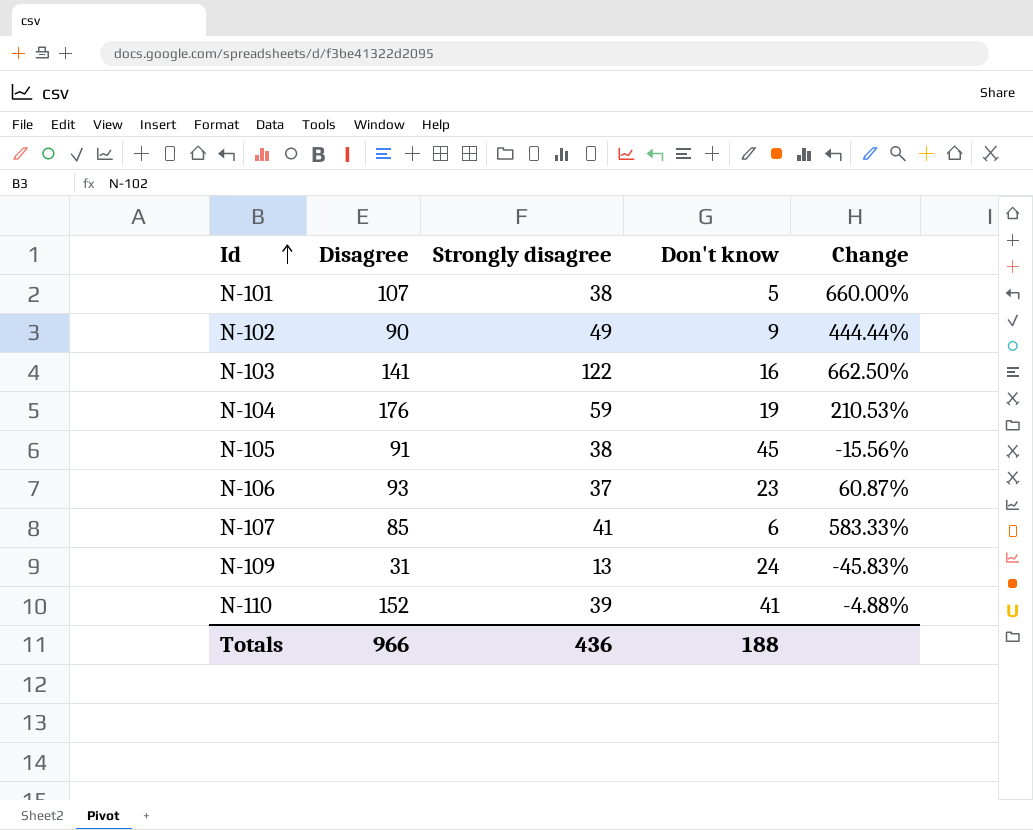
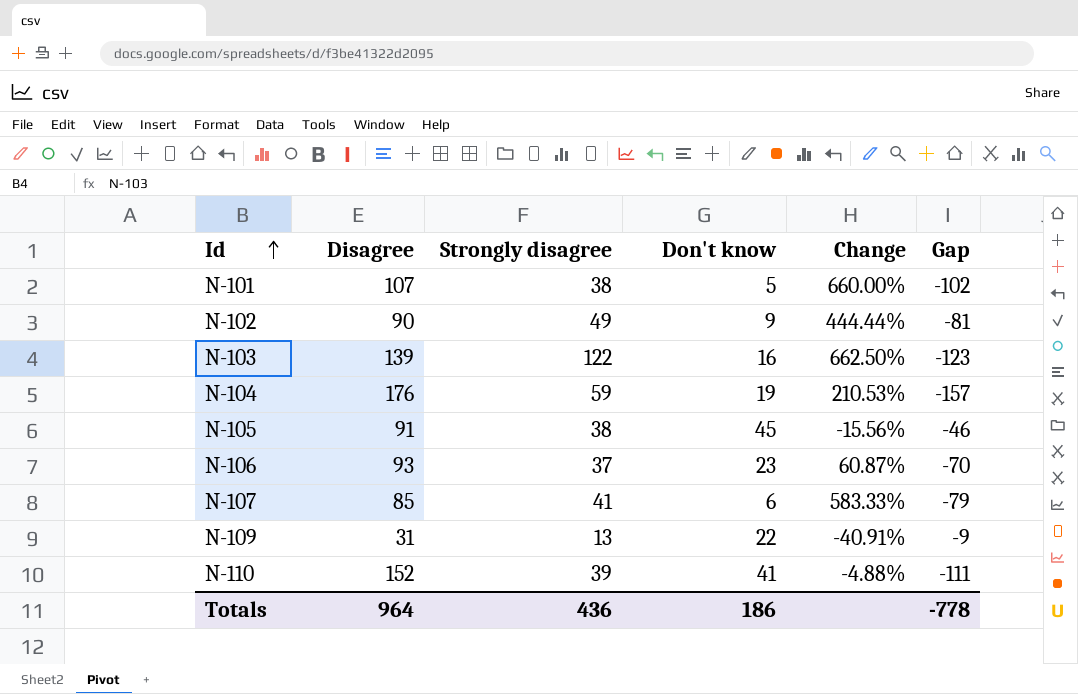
column Gap | formula: none -> [Don't know] - [Disagree]
N-103 | Disagree: 141 -> 139
N-109 | Don't know: 24 -> 22
N-109 | Change: -45.83% -> -40.91%
Totals | Disagree: 966 -> 964
Totals | Don't know: 188 -> 186

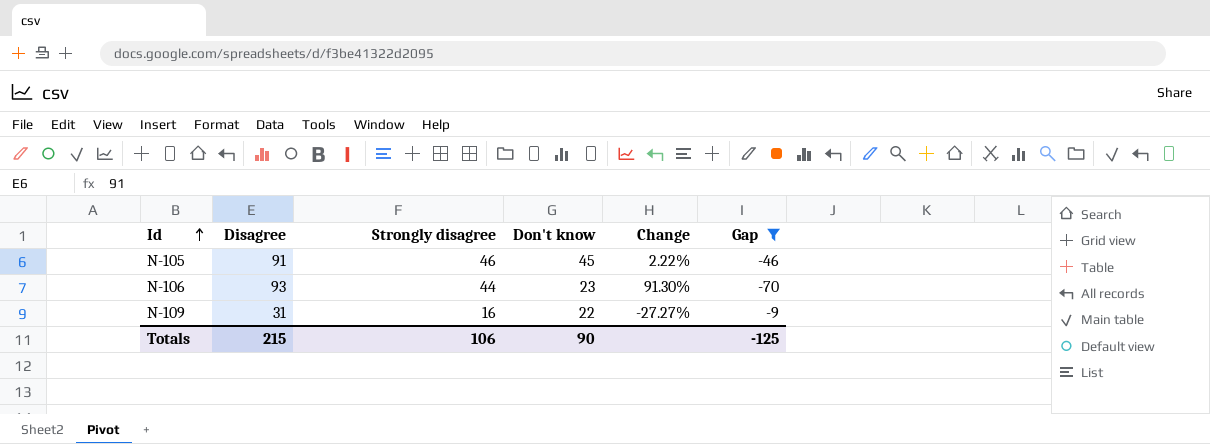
filter: none -> Gap >= -70
N-105 | Strongly disagree: 38 -> 46
N-105 | Change: -15.56% -> 2.22%
N-106 | Strongly disagree: 37 -> 44
N-106 | Change: 60.87% -> 91.30%
N-109 | Strongly disagree: 13 -> 16
N-109 | Change: -40.91% -> -27.27%
Totals | Disagree: 964 -> 215
Totals | Strongly disagree: 436 -> 106
Totals | Don't know: 186 -> 90
Totals | Gap: -778 -> -125

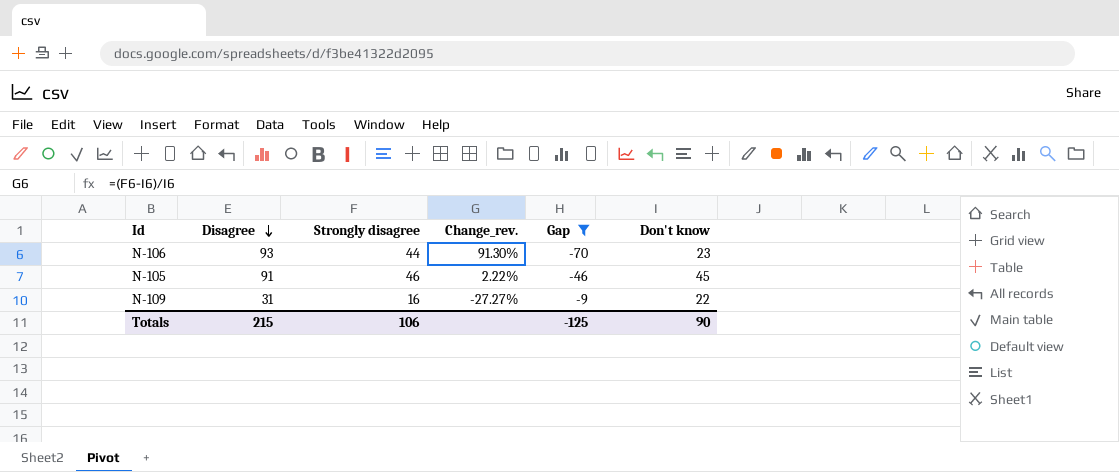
row order: Id ascending -> Disagree descending
column name: Change -> Change_rev.
column Don't know | position: 4 -> 6

